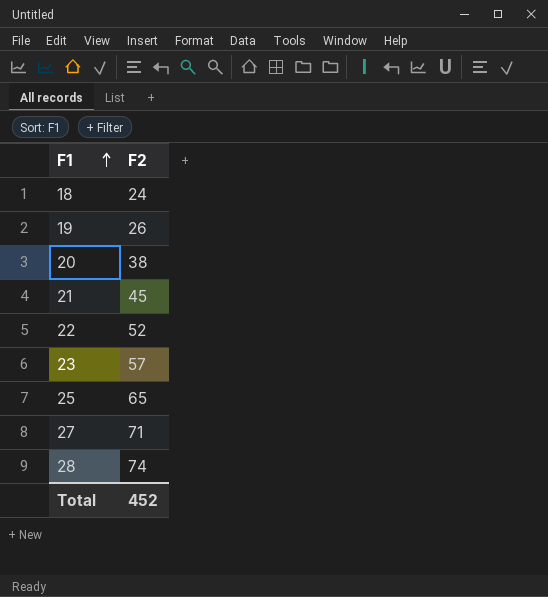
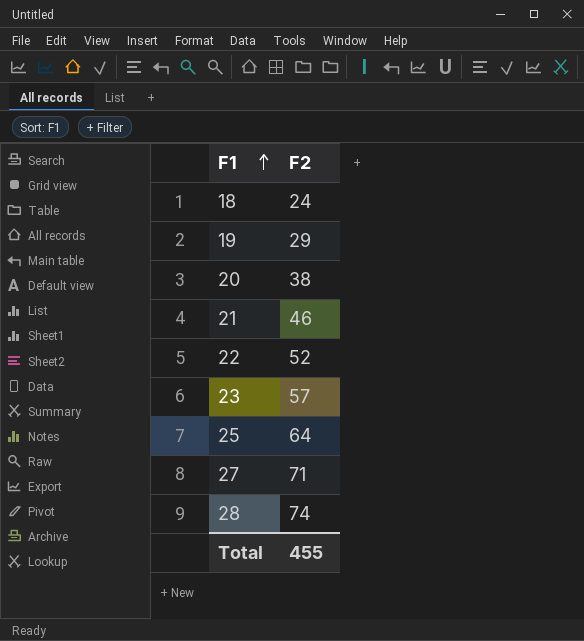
19 | F2: 26 -> 29
21 | F2: 45 -> 46
25 | F2: 65 -> 64
Total | F2: 452 -> 455

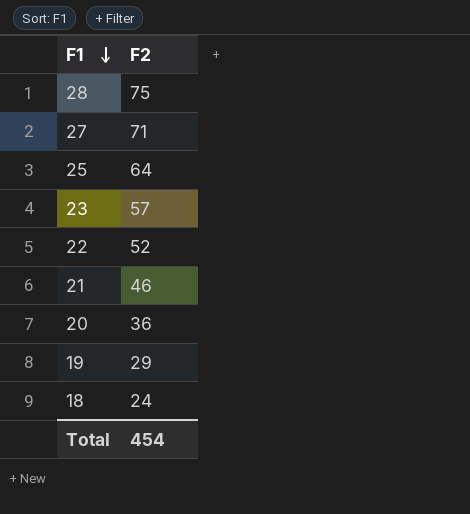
row order: F1 ascending -> F1 descending
28 | F2: 74 -> 75
20 | F2: 38 -> 36
Total | F2: 455 -> 454

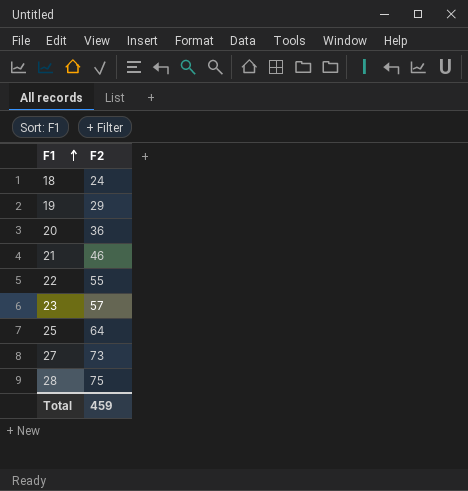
row order: F1 descending -> F1 ascending
22 | F2: 52 -> 55
27 | F2: 71 -> 73
Total | F2: 454 -> 459

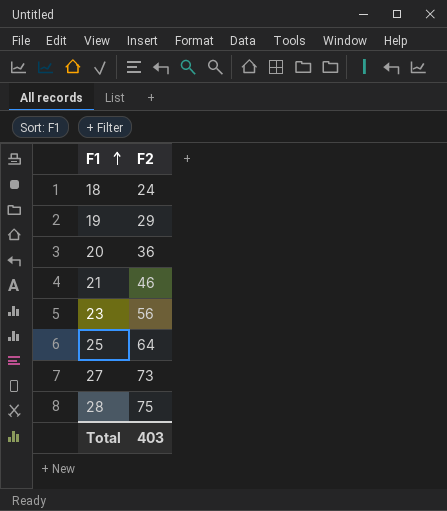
row 22: 55 -> none
23 | F2: 57 -> 56
Total | F2: 459 -> 403

